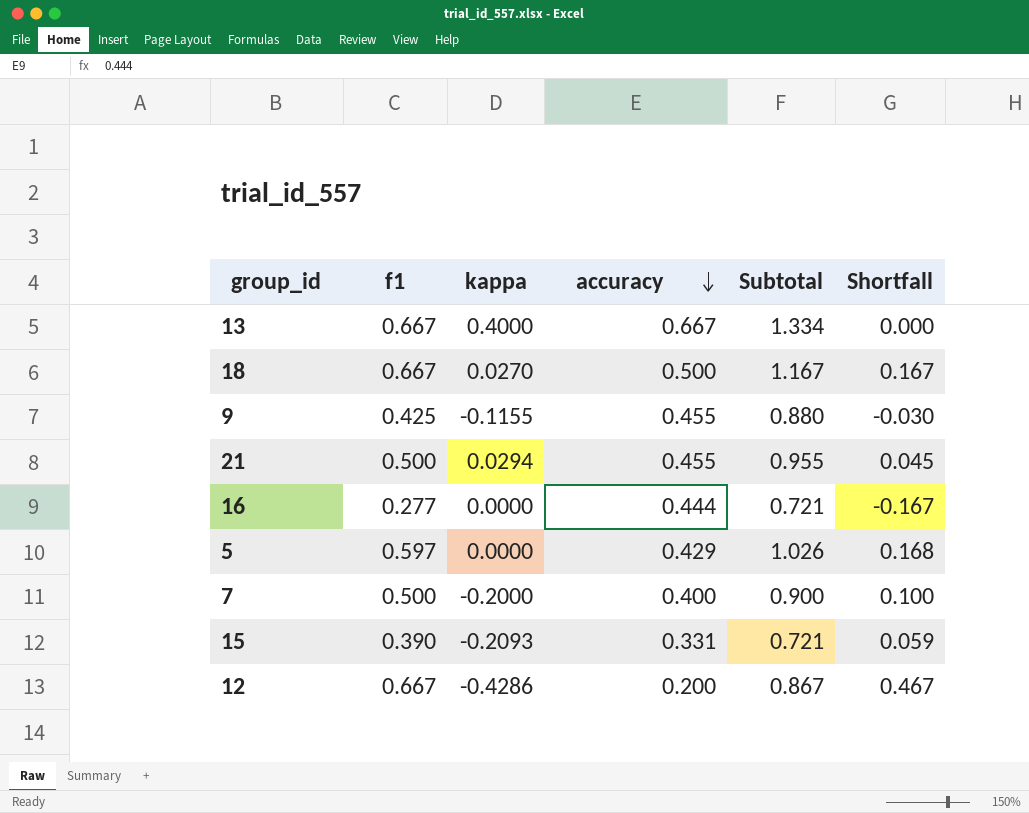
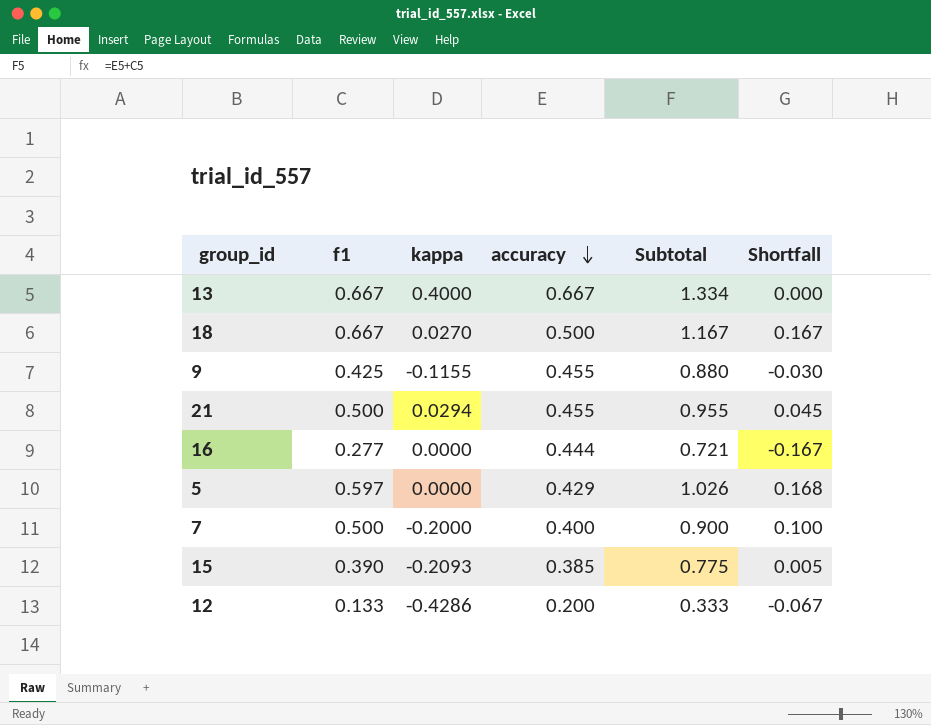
15 | accuracy: 0.331 -> 0.385
15 | Subtotal: 0.721 -> 0.775
15 | Shortfall: 0.059 -> 0.005
12 | f1: 0.667 -> 0.133
12 | Subtotal: 0.867 -> 0.333
12 | Shortfall: 0.467 -> -0.067

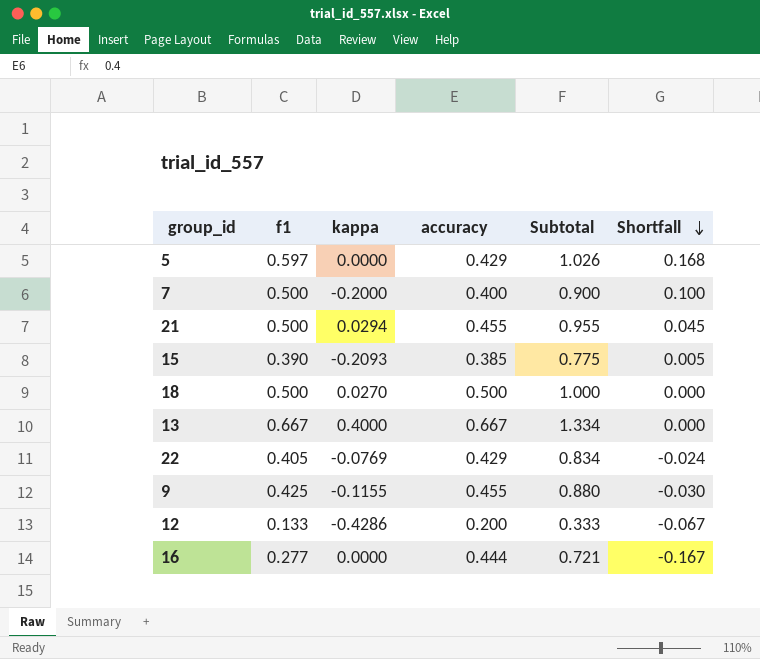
row order: accuracy descending -> Shortfall descending
18 | f1: 0.667 -> 0.500
18 | Subtotal: 1.167 -> 1.000
18 | Shortfall: 0.167 -> 0.000
row 22: none -> 0.405 | -0.0769 | 0.429 | 0.834 | -0.024

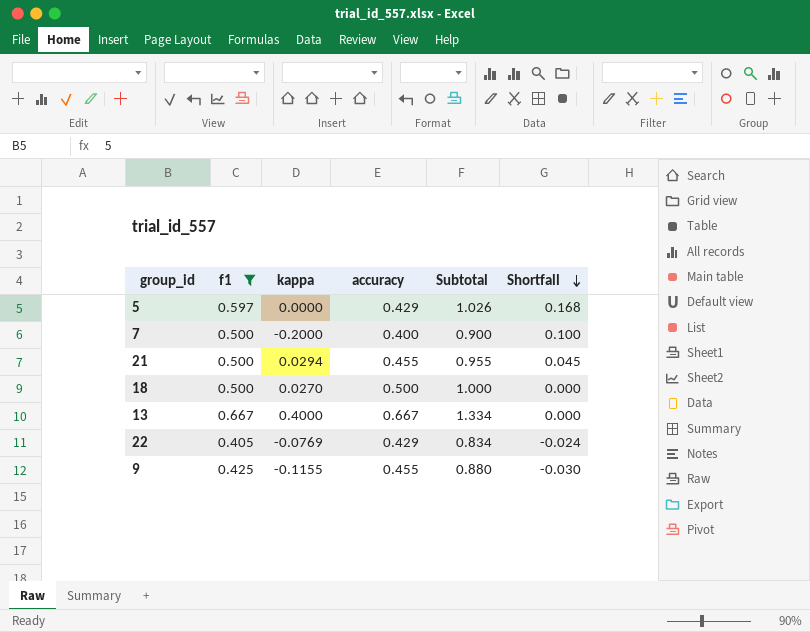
filter: none -> f1 >= 0.405

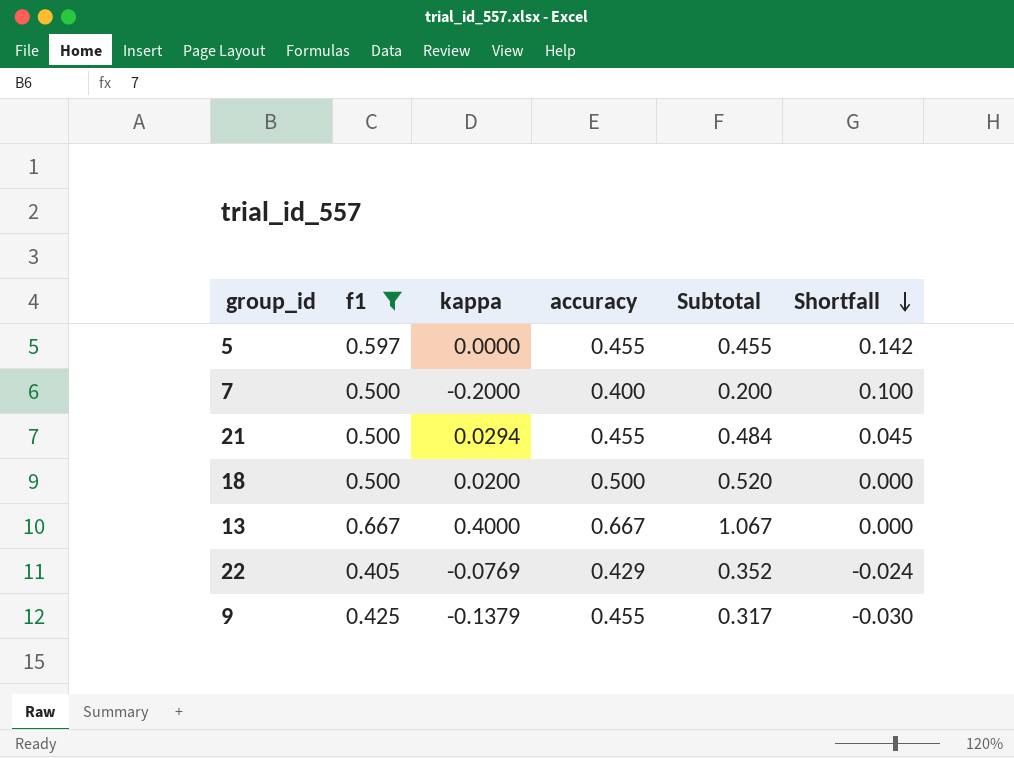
column Subtotal | formula: [f1] + [accuracy] -> [kappa] + [accuracy]
5 | accuracy: 0.429 -> 0.455
5 | Shortfall: 0.168 -> 0.142
18 | kappa: 0.0270 -> 0.0200
9 | kappa: -0.1155 -> -0.1379

